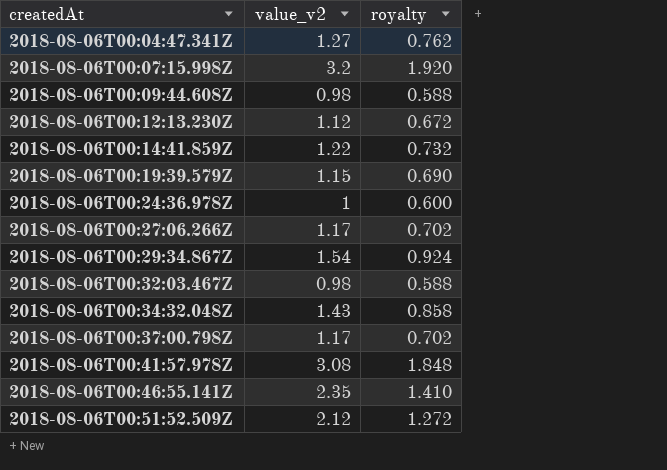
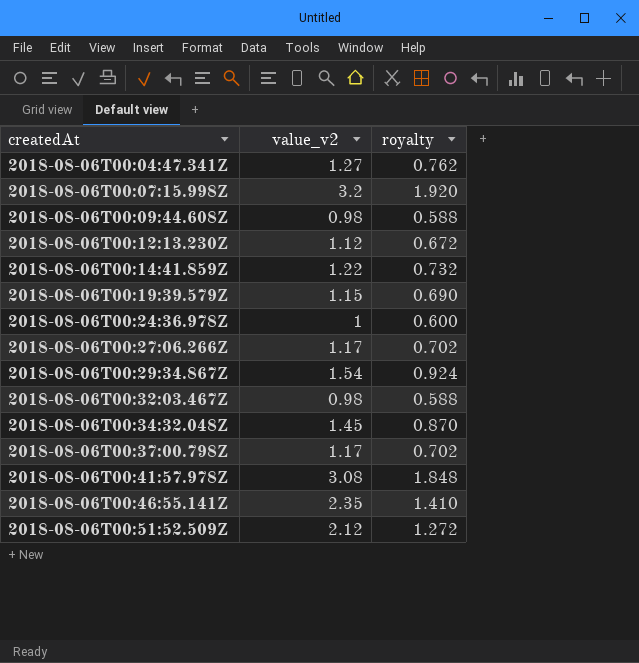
2018-08-06T00:34:32.048Z | value_v2: 1.43 -> 1.45
2018-08-06T00:34:32.048Z | royalty: 0.858 -> 0.870

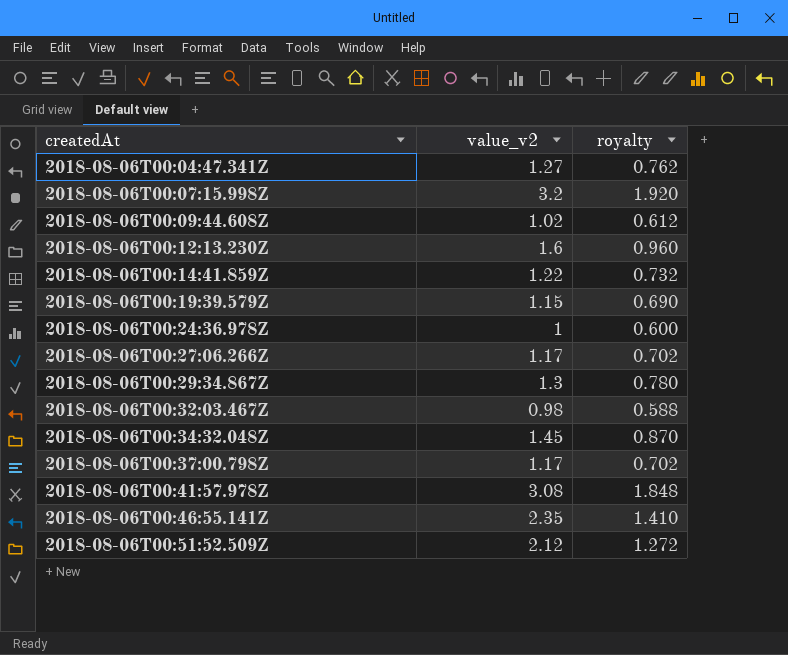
2018-08-06T00:09:44.608Z | value_v2: 0.98 -> 1.02
2018-08-06T00:09:44.608Z | royalty: 0.588 -> 0.612
2018-08-06T00:12:13.230Z | value_v2: 1.12 -> 1.6
2018-08-06T00:12:13.230Z | royalty: 0.672 -> 0.960
2018-08-06T00:29:34.867Z | value_v2: 1.54 -> 1.3
2018-08-06T00:29:34.867Z | royalty: 0.924 -> 0.780

